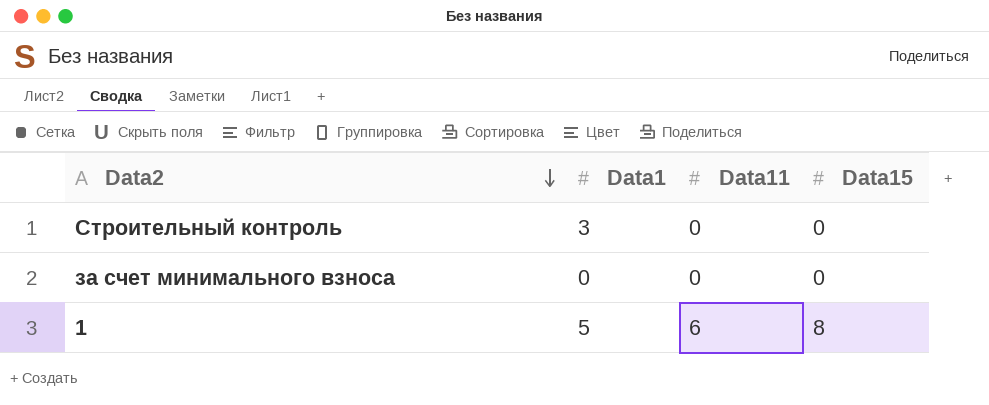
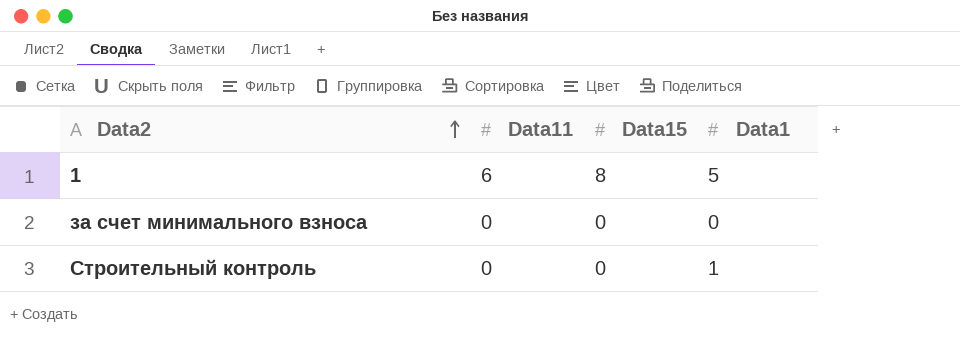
row order: Data2 descending -> Data2 ascending
column Data1 | position: 2 -> 4
Строительный контроль | Data1: 3 -> 1

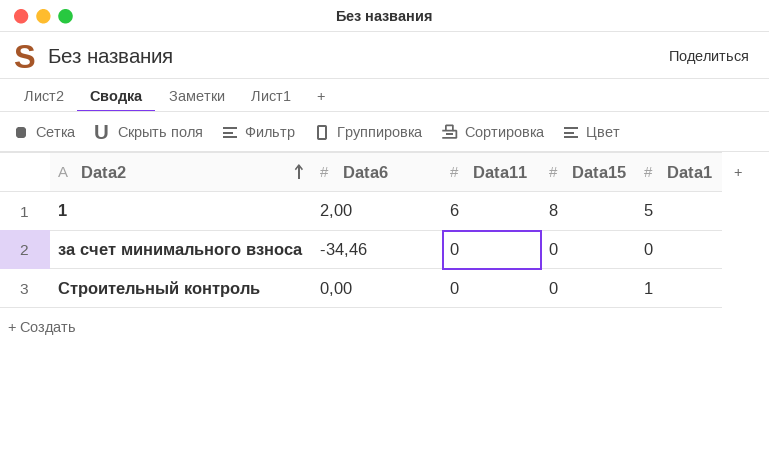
column Data6 | position: none -> 2

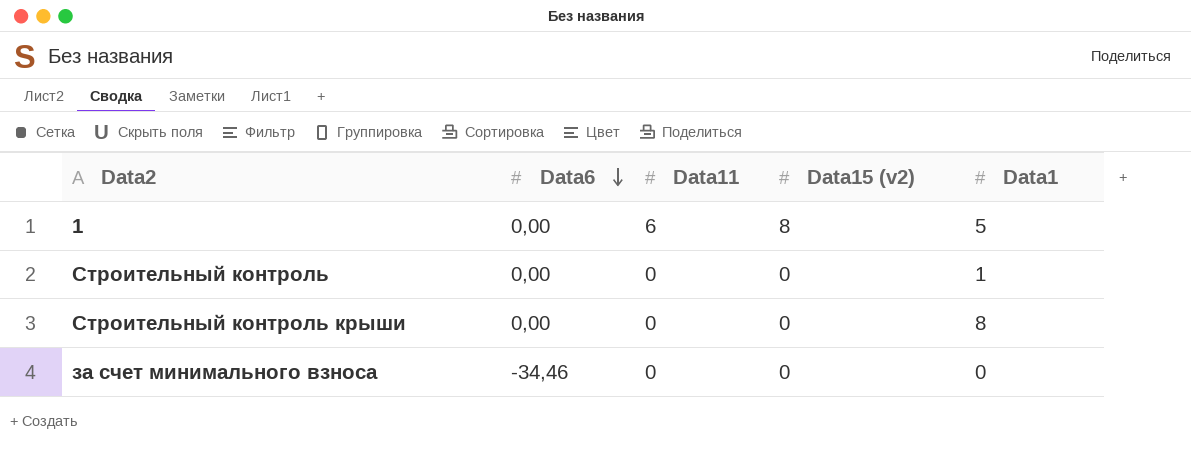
row order: Data2 ascending -> Data6 descending
column name: Data15 -> Data15 (v2)
1 | Data6: 2,00 -> 0,00
row Строительный контроль крыши: none -> 0,00 | 0 | 0 | 8

